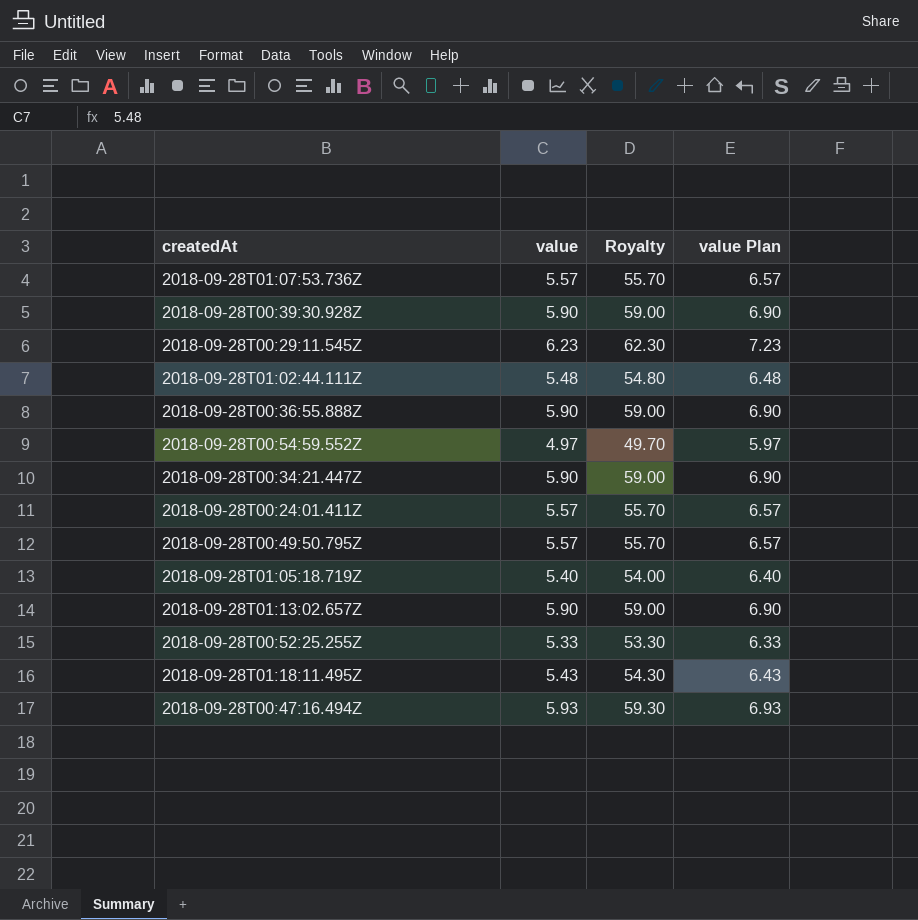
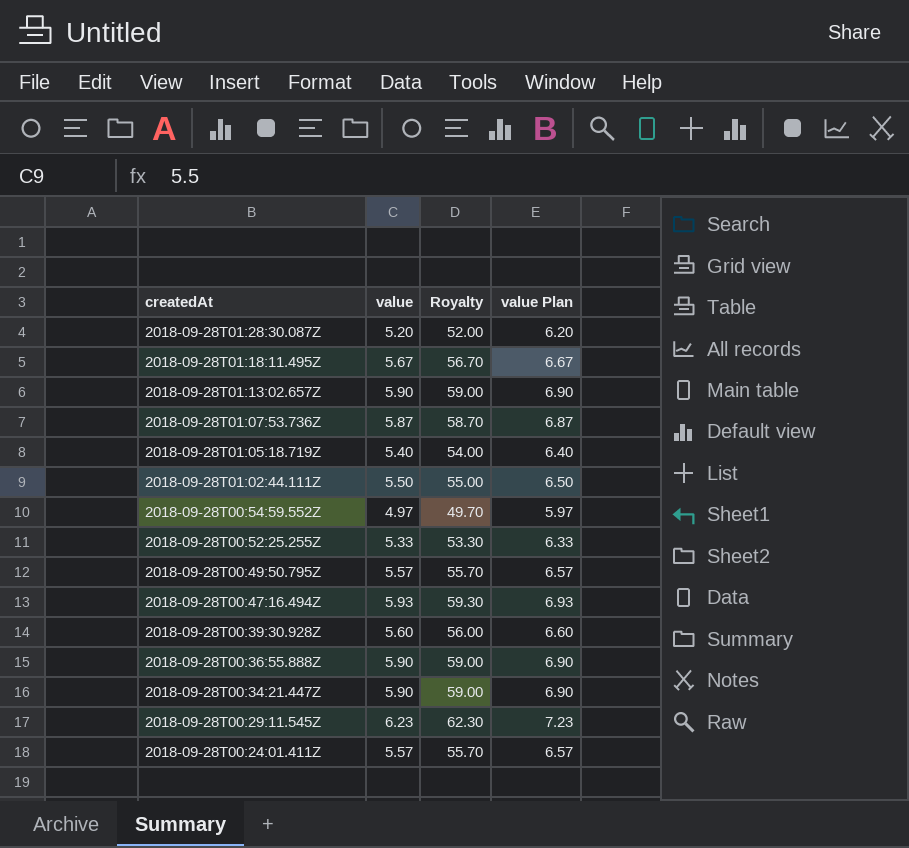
row order: none -> createdAt descending
row 2018-09-28T01:28:30.087Z: none -> 5.20 | 52.00 | 6.20
2018-09-28T01:18:11.495Z | value: 5.43 -> 5.67
2018-09-28T01:18:11.495Z | Royalty: 54.30 -> 56.70
2018-09-28T01:18:11.495Z | value Plan: 6.43 -> 6.67
2018-09-28T01:07:53.736Z | value: 5.57 -> 5.87
2018-09-28T01:07:53.736Z | Royalty: 55.70 -> 58.70
2018-09-28T01:07:53.736Z | value Plan: 6.57 -> 6.87
2018-09-28T01:02:44.111Z | value: 5.48 -> 5.50
2018-09-28T01:02:44.111Z | Royalty: 54.80 -> 55.00
2018-09-28T01:02:44.111Z | value Plan: 6.48 -> 6.50
2018-09-28T00:39:30.928Z | value: 5.90 -> 5.60
2018-09-28T00:39:30.928Z | Royalty: 59.00 -> 56.00
2018-09-28T00:39:30.928Z | value Plan: 6.90 -> 6.60

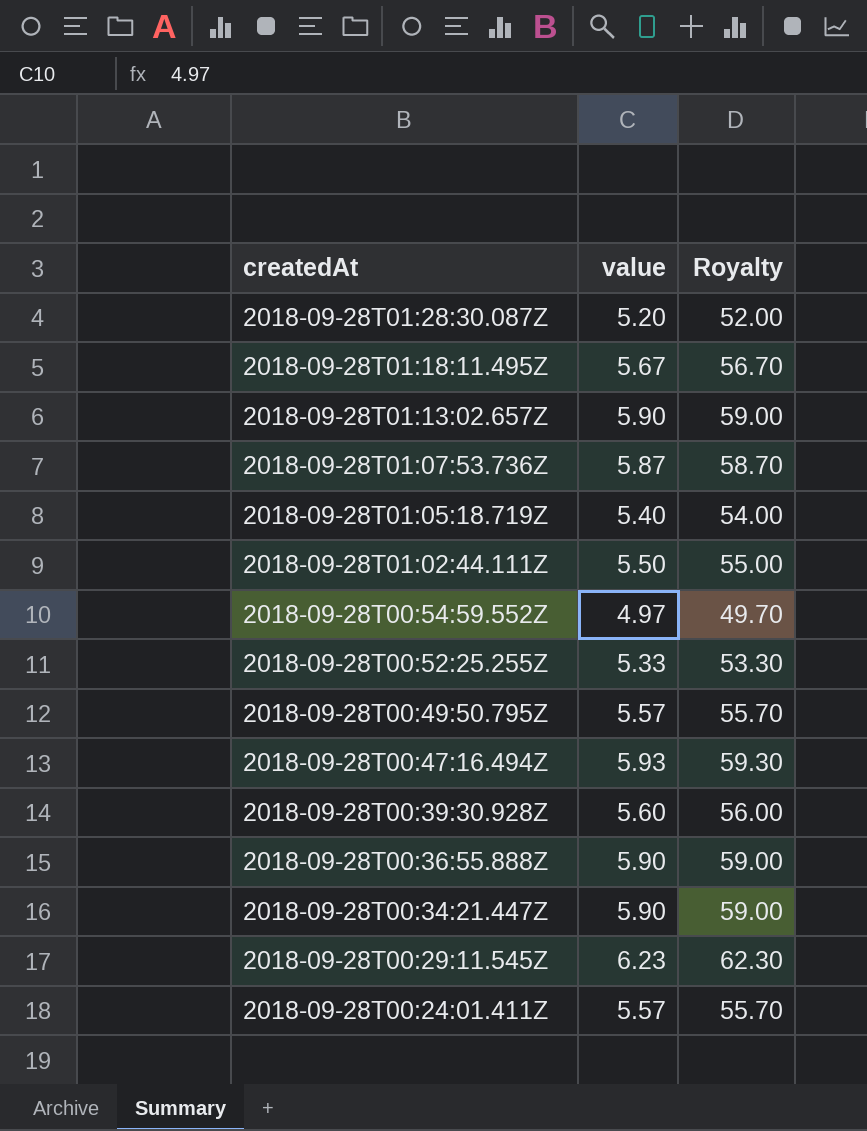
column value Plan | formula: [value] + 1 -> none

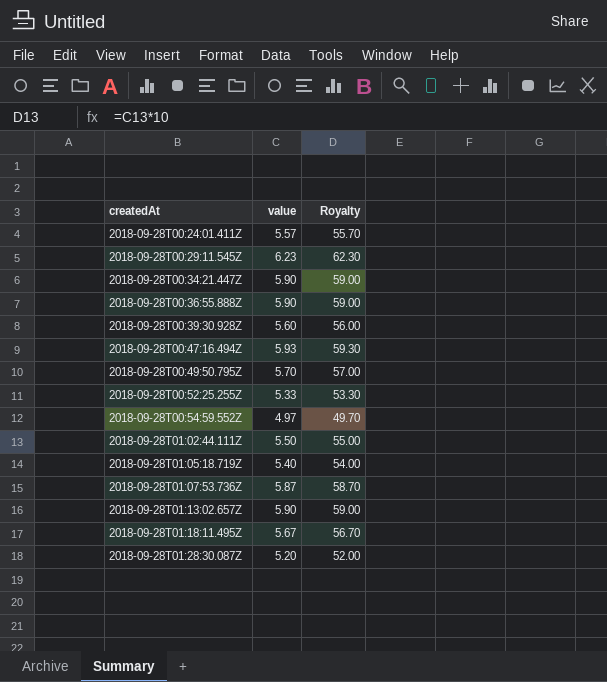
row order: createdAt descending -> createdAt ascending
2018-09-28T00:49:50.795Z | value: 5.57 -> 5.70
2018-09-28T00:49:50.795Z | Royalty: 55.70 -> 57.00

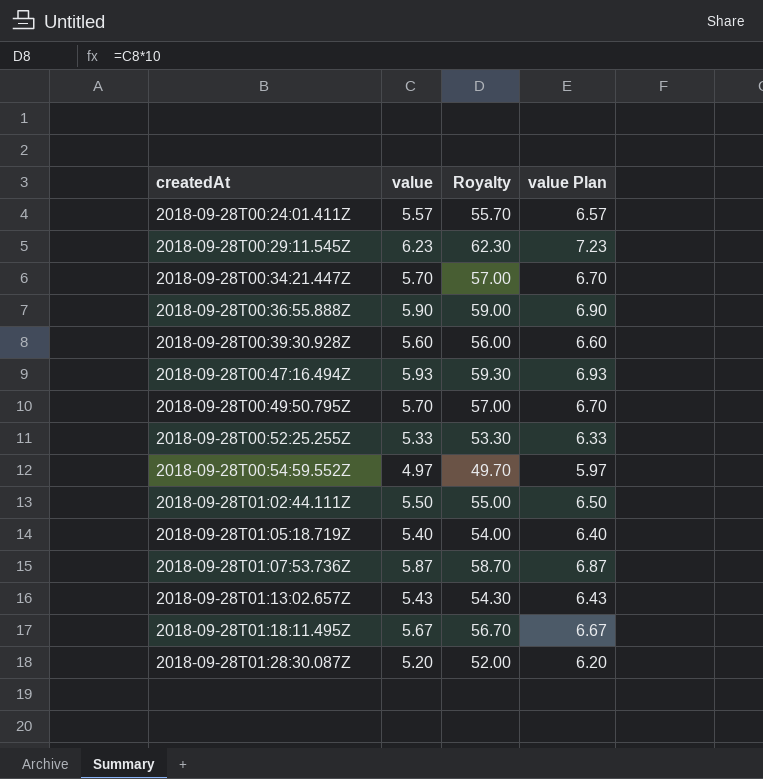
column value Plan | formula: none -> [value] + 1
2018-09-28T00:34:21.447Z | value: 5.90 -> 5.70
2018-09-28T00:34:21.447Z | Royalty: 59.00 -> 57.00
2018-09-28T01:13:02.657Z | value: 5.90 -> 5.43
2018-09-28T01:13:02.657Z | Royalty: 59.00 -> 54.30

